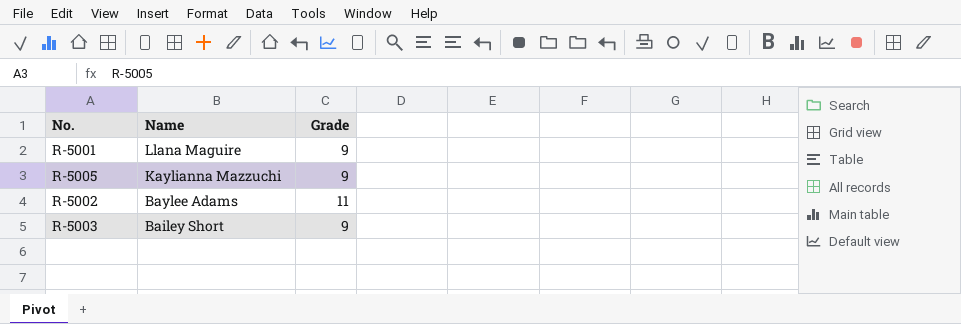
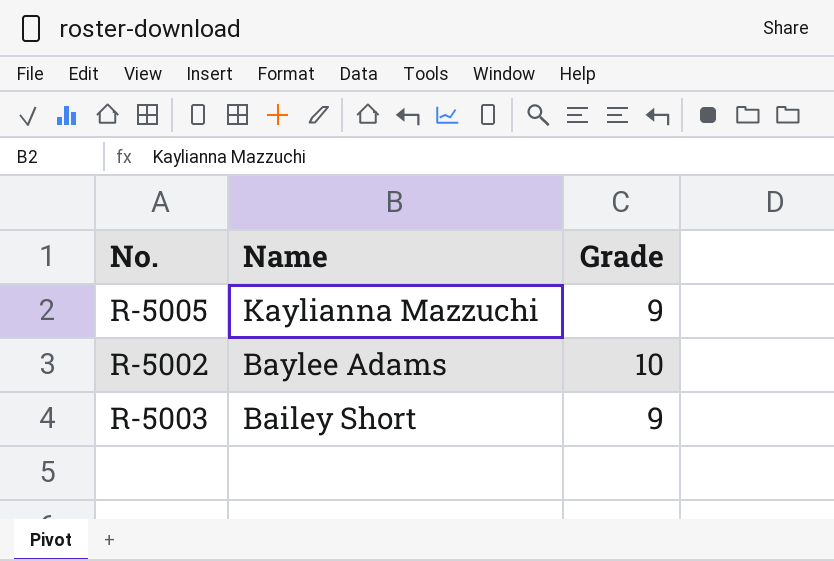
row R-5001: Llana Maguire | 9 -> none
R-5002 | Grade: 11 -> 10

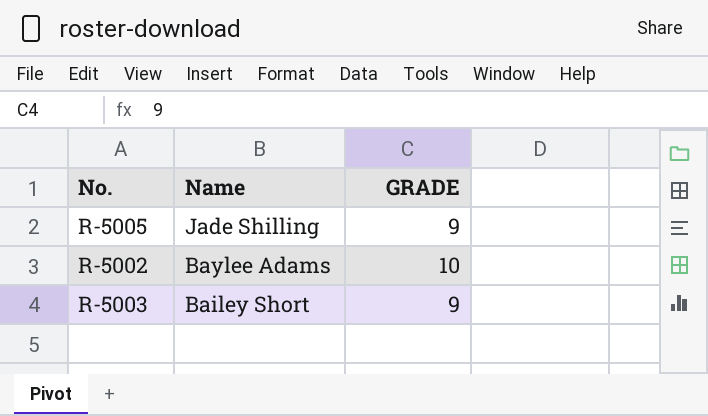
column name: Grade -> GRADE
R-5005 | Name: Kaylianna Mazzuchi -> Jade Shilling

